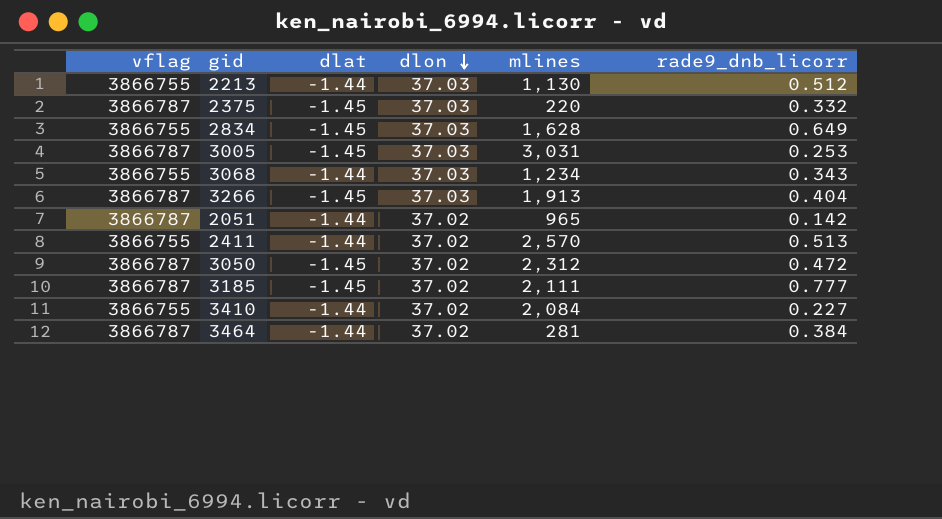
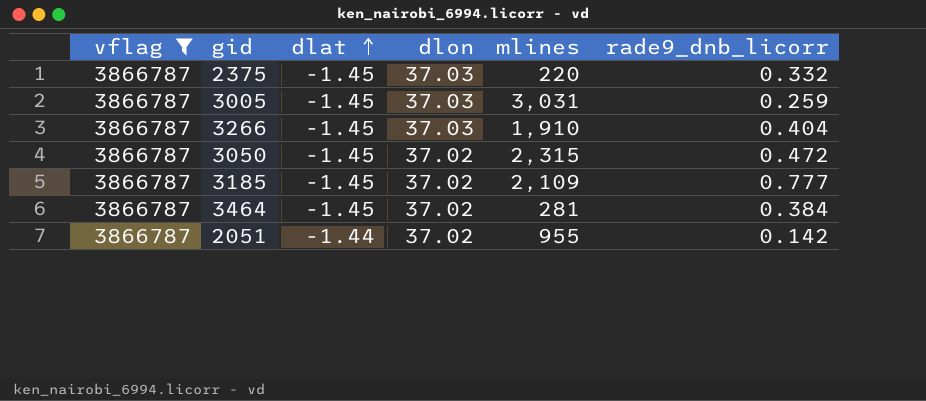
filter: none -> vflag = 3866787
row order: dlon descending -> dlat ascending
3005 | rade9_dnb_licorr: 0.253 -> 0.259
3266 | mlines: 1,913 -> 1,910
3050 | mlines: 2,312 -> 2,315
3185 | mlines: 2,111 -> 2,109
3464 | dlat: -1.44 -> -1.45
2051 | mlines: 965 -> 955

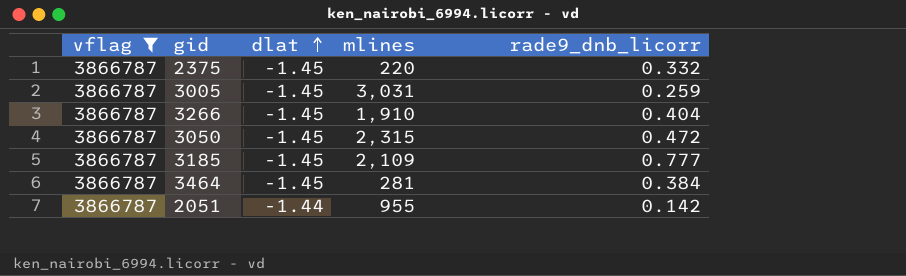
column dlon | position: 4 -> none

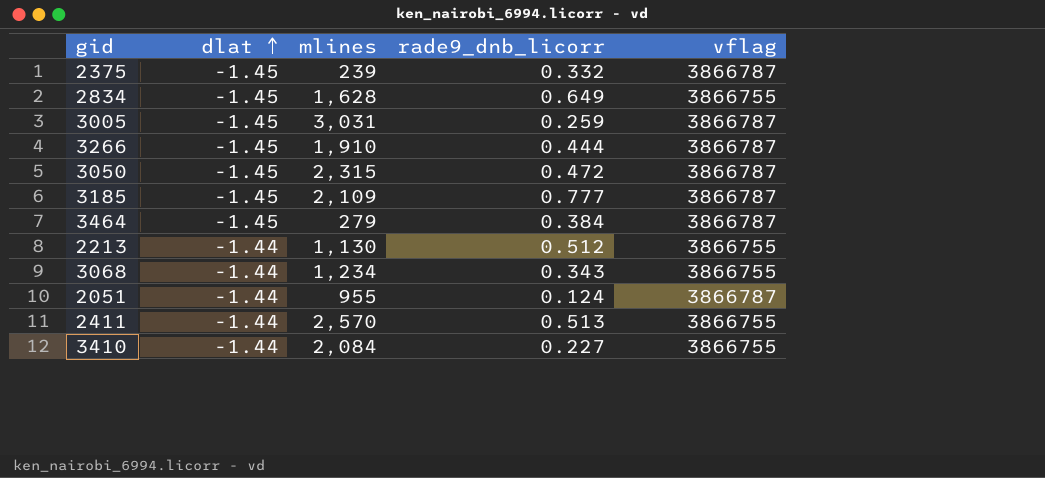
filter: vflag = 3866787 -> none
column vflag | position: 1 -> 5
2375 | mlines: 220 -> 239
3266 | rade9_dnb_licorr: 0.404 -> 0.444
3464 | mlines: 281 -> 279
2051 | rade9_dnb_licorr: 0.142 -> 0.124

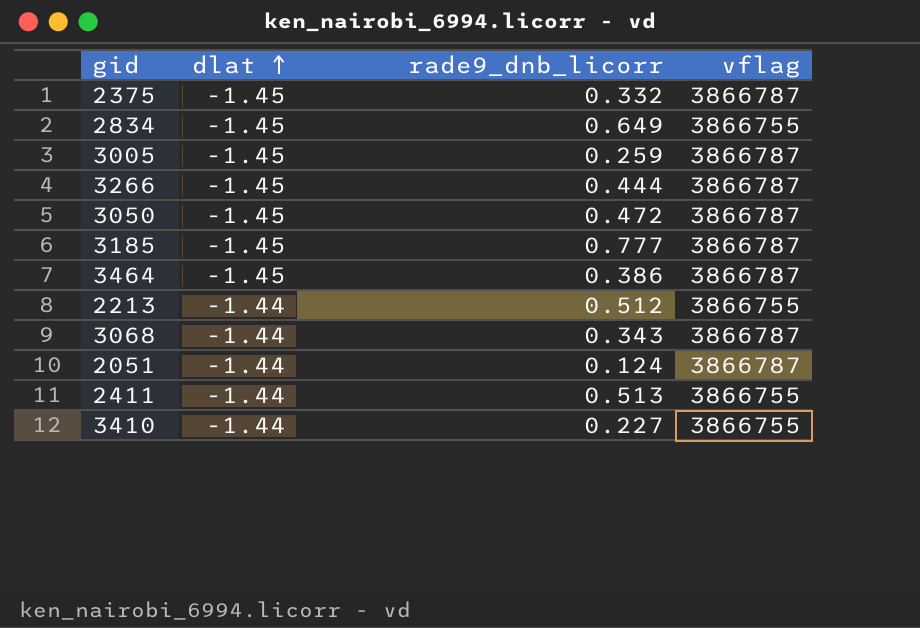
column mlines | position: 3 -> none
3464 | rade9_dnb_licorr: 0.384 -> 0.386
3068 | vflag: 3866755 -> 3866787

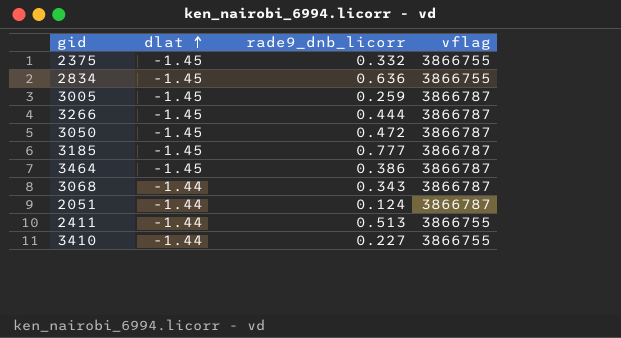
row 2213: -1.44 | 0.512 | 3866755 -> none
2375 | vflag: 3866787 -> 3866755
2834 | rade9_dnb_licorr: 0.649 -> 0.636

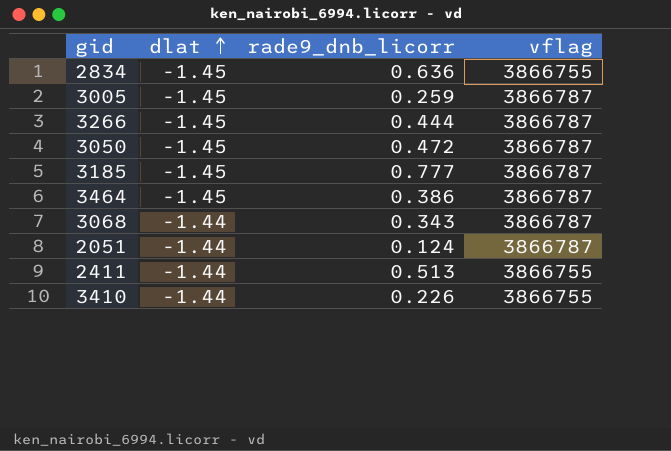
row 2375: -1.45 | 0.332 | 3866755 -> none
3410 | rade9_dnb_licorr: 0.227 -> 0.226

